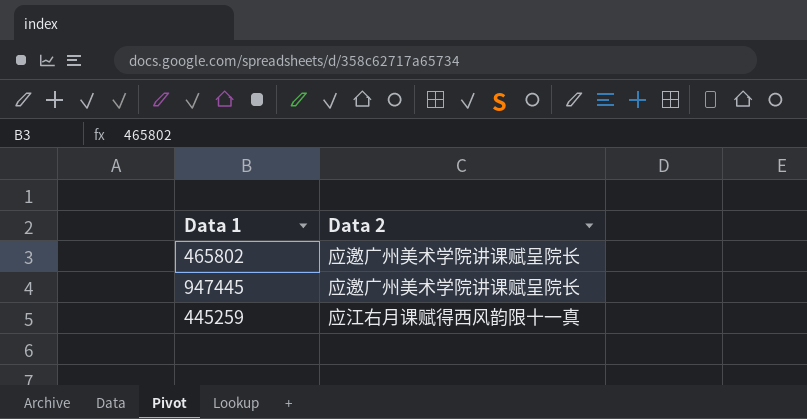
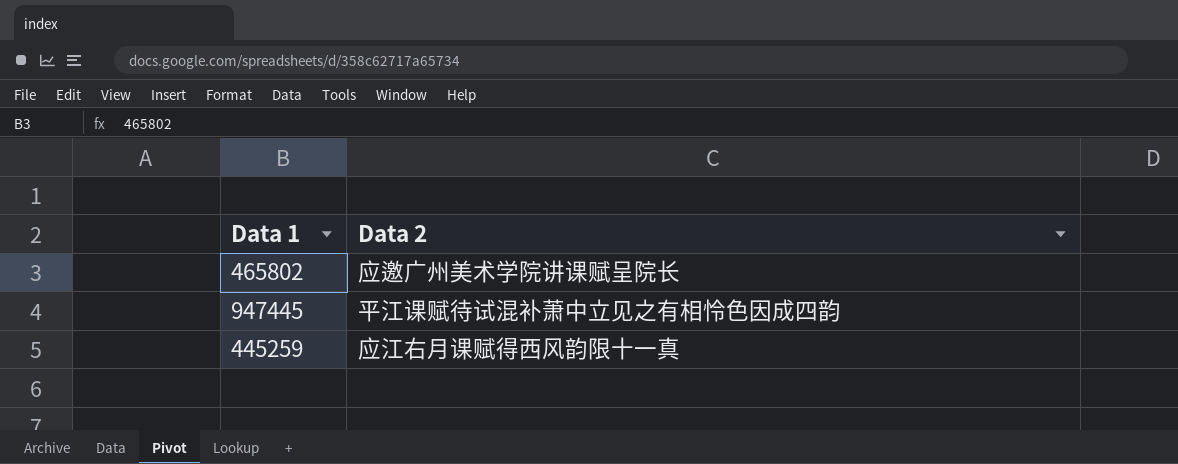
947445 | Data 2: 应邀广州美术学院讲课赋呈院长 -> 平江课赋待试混补萧中立见之有相怜色因成四韵

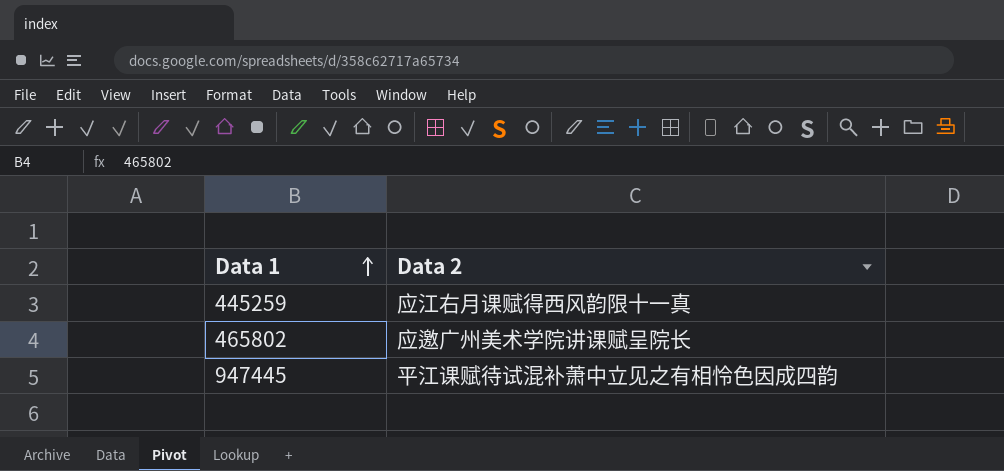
row order: none -> Data 1 ascending

